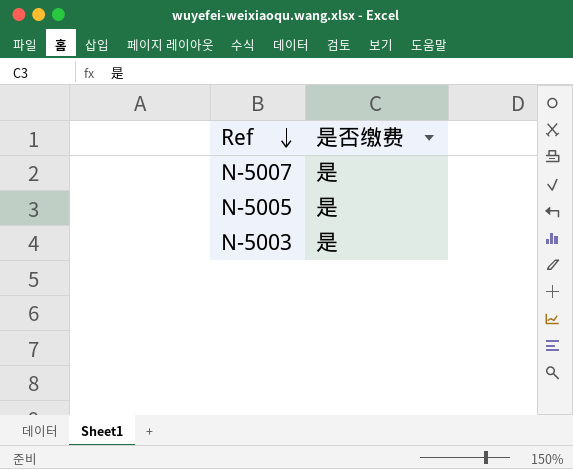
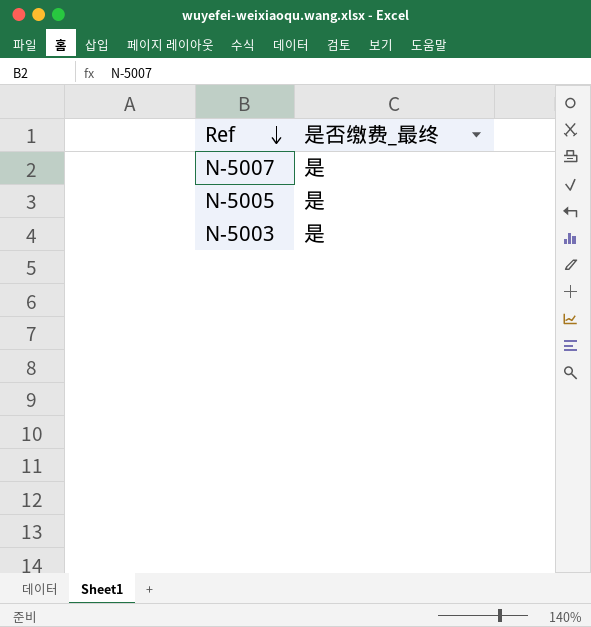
column name: 是否缴费 -> 是否缴费_最终

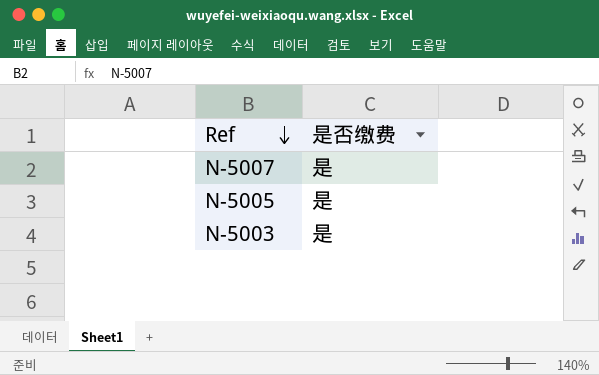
column name: 是否缴费_最终 -> 是否缴费

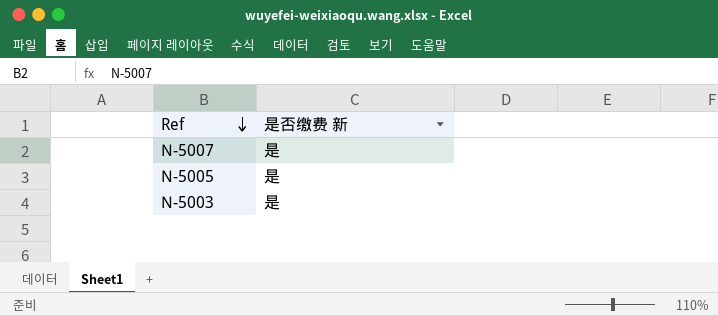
column name: 是否缴费 -> 是否缴费 新

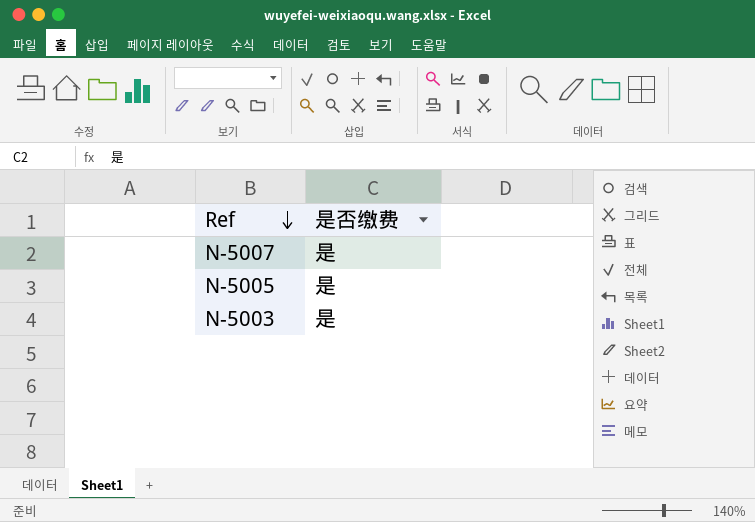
column name: 是否缴费 新 -> 是否缴费

